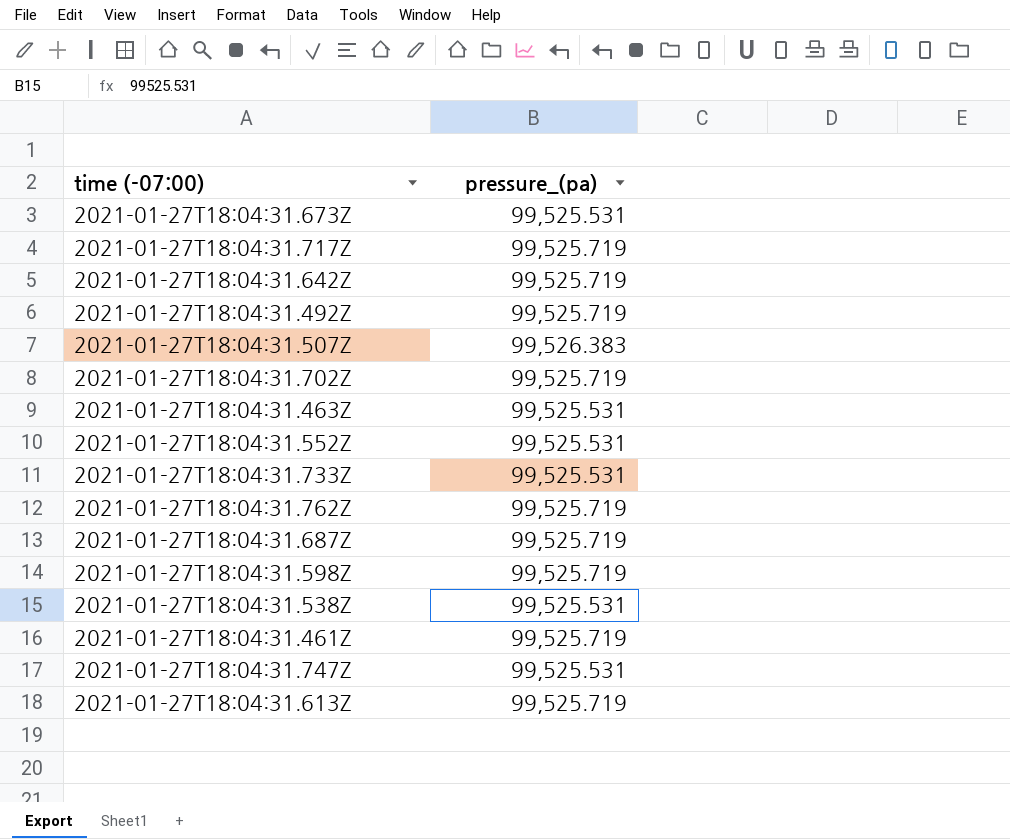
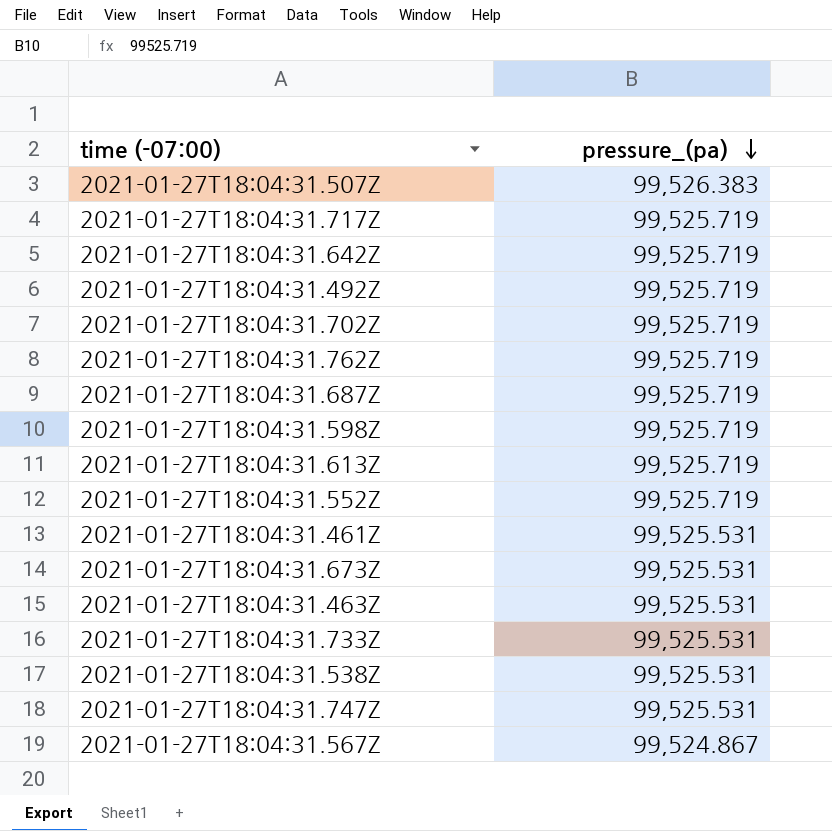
row order: none -> pressure_(pa) descending
2021-01-27T18:04:31.552Z | pressure_(pa): 99,525.531 -> 99,525.719
2021-01-27T18:04:31.461Z | pressure_(pa): 99,525.719 -> 99,525.531
row 2021-01-27T18:04:31.567Z: none -> 99,524.867

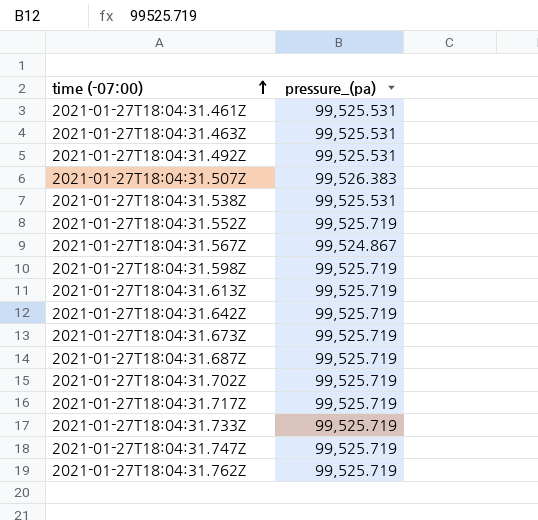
row order: pressure_(pa) descending -> time (-07:00) ascending
2021-01-27T18:04:31.492Z | pressure_(pa): 99,525.719 -> 99,525.531
2021-01-27T18:04:31.673Z | pressure_(pa): 99,525.531 -> 99,525.719
2021-01-27T18:04:31.733Z | pressure_(pa): 99,525.531 -> 99,525.719
2021-01-27T18:04:31.747Z | pressure_(pa): 99,525.531 -> 99,525.719

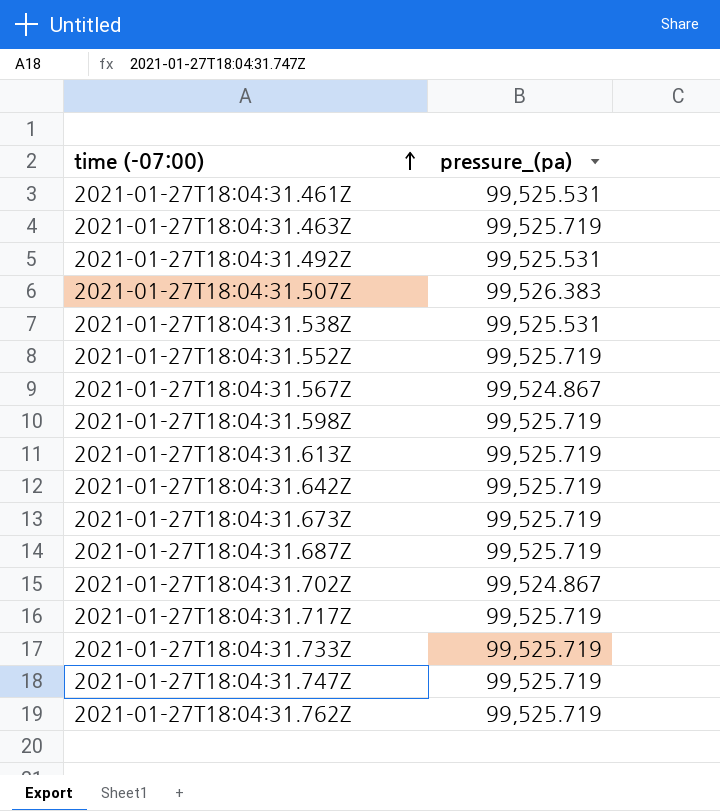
2021-01-27T18:04:31.463Z | pressure_(pa): 99,525.531 -> 99,525.719
2021-01-27T18:04:31.702Z | pressure_(pa): 99,525.719 -> 99,524.867

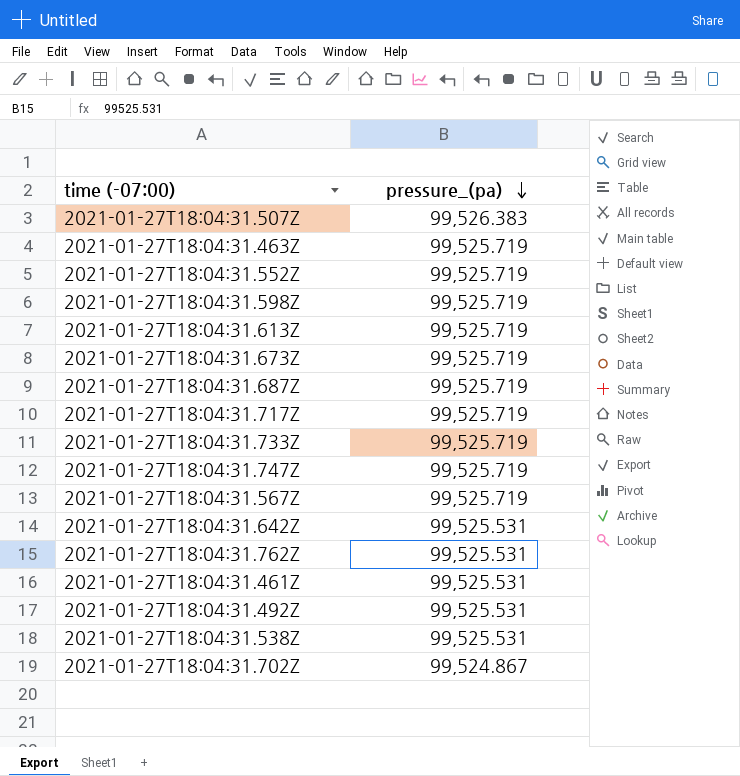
row order: time (-07:00) ascending -> pressure_(pa) descending
2021-01-27T18:04:31.567Z | pressure_(pa): 99,524.867 -> 99,525.719
2021-01-27T18:04:31.642Z | pressure_(pa): 99,525.719 -> 99,525.531
2021-01-27T18:04:31.762Z | pressure_(pa): 99,525.719 -> 99,525.531

